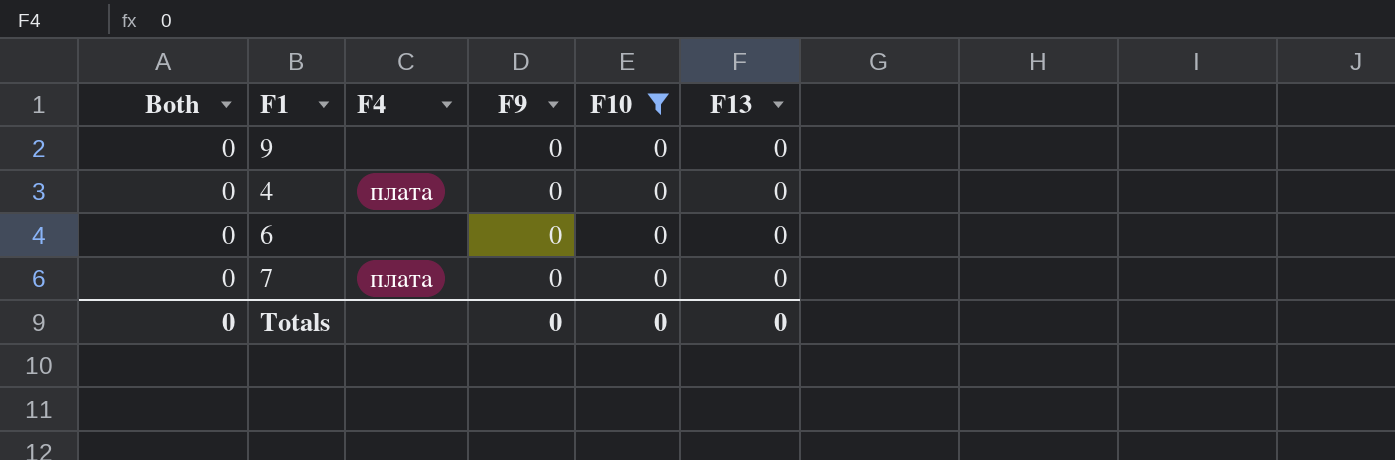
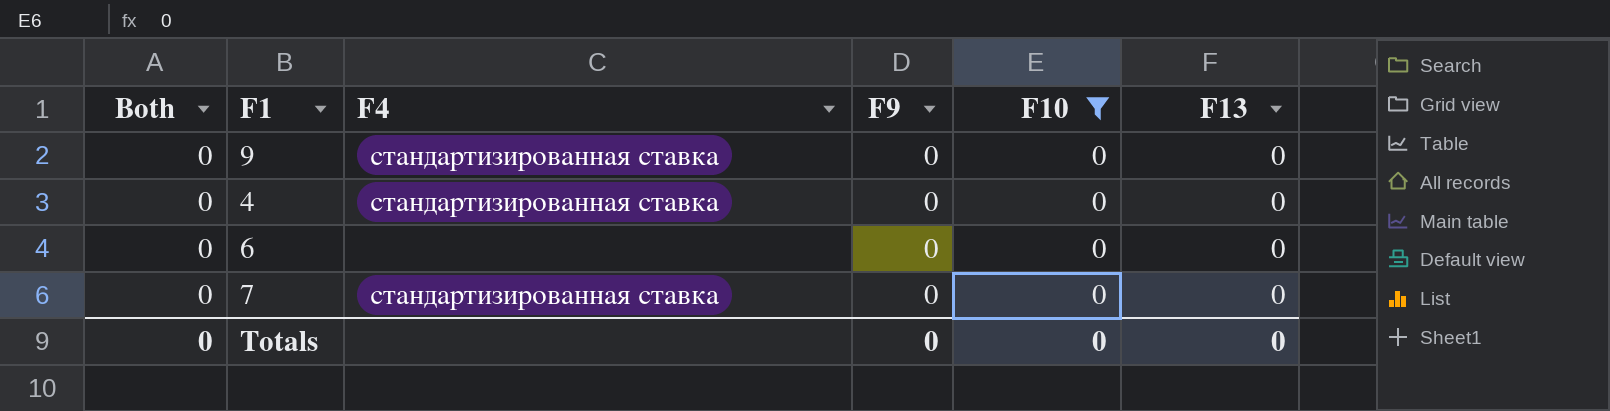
9 | F4: none -> стандартизированная ставка
4 | F4: плата -> стандартизированная ставка
7 | F4: плата -> стандартизированная ставка

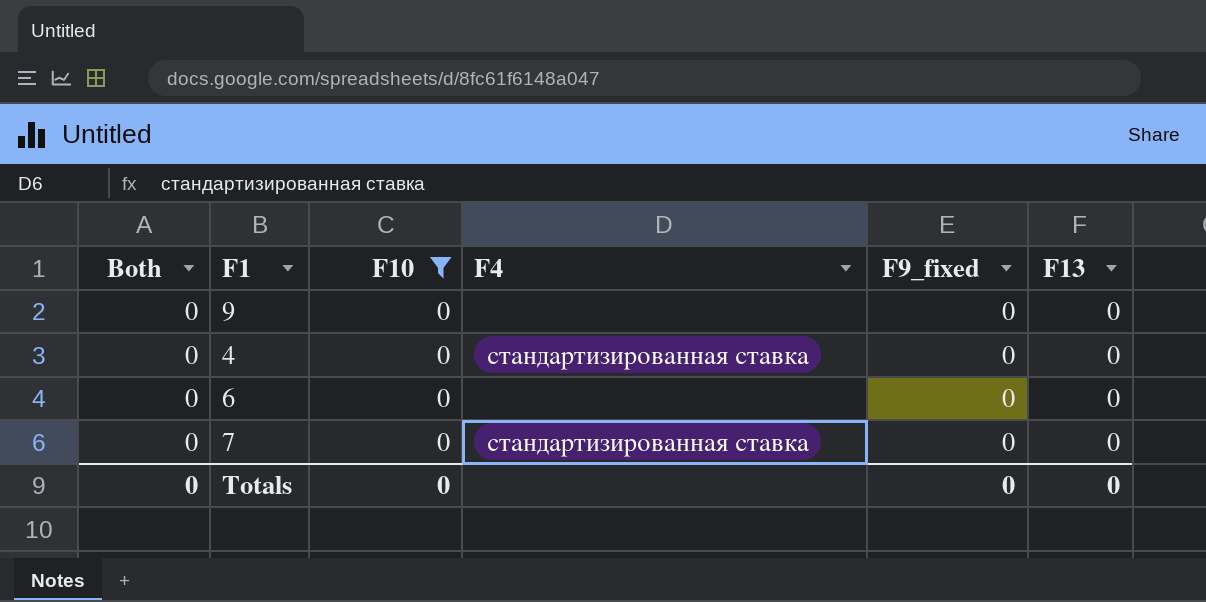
column F10 | position: 5 -> 3
column name: F9 -> F9_fixed
9 | F4: стандартизированная ставка -> none

